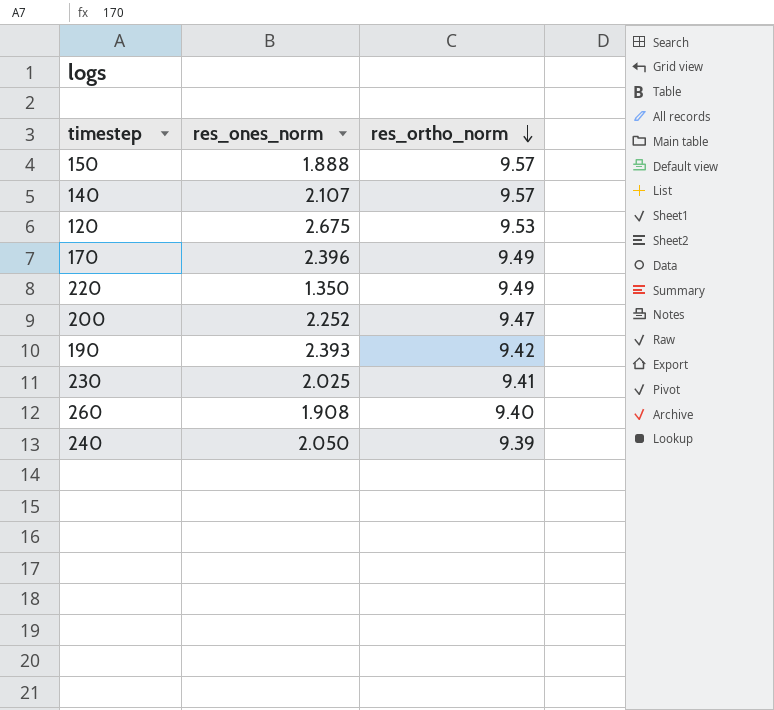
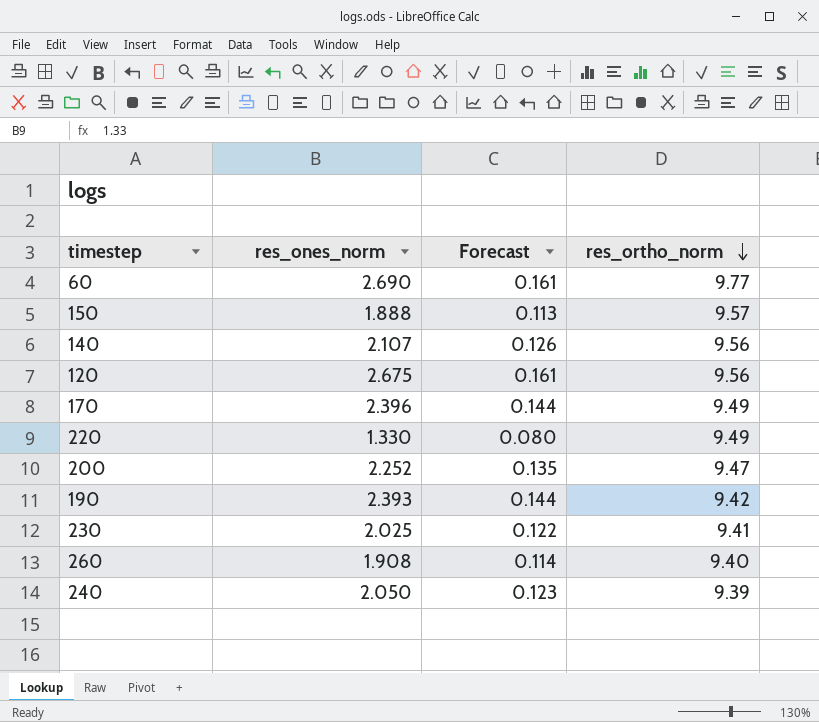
column Forecast | formula: none -> [res_ones_norm] * 0.06
row 60: none -> 2.690 | 0.161 | 9.77
140 | res_ortho_norm: 9.57 -> 9.56
120 | res_ortho_norm: 9.53 -> 9.56
220 | res_ones_norm: 1.350 -> 1.330

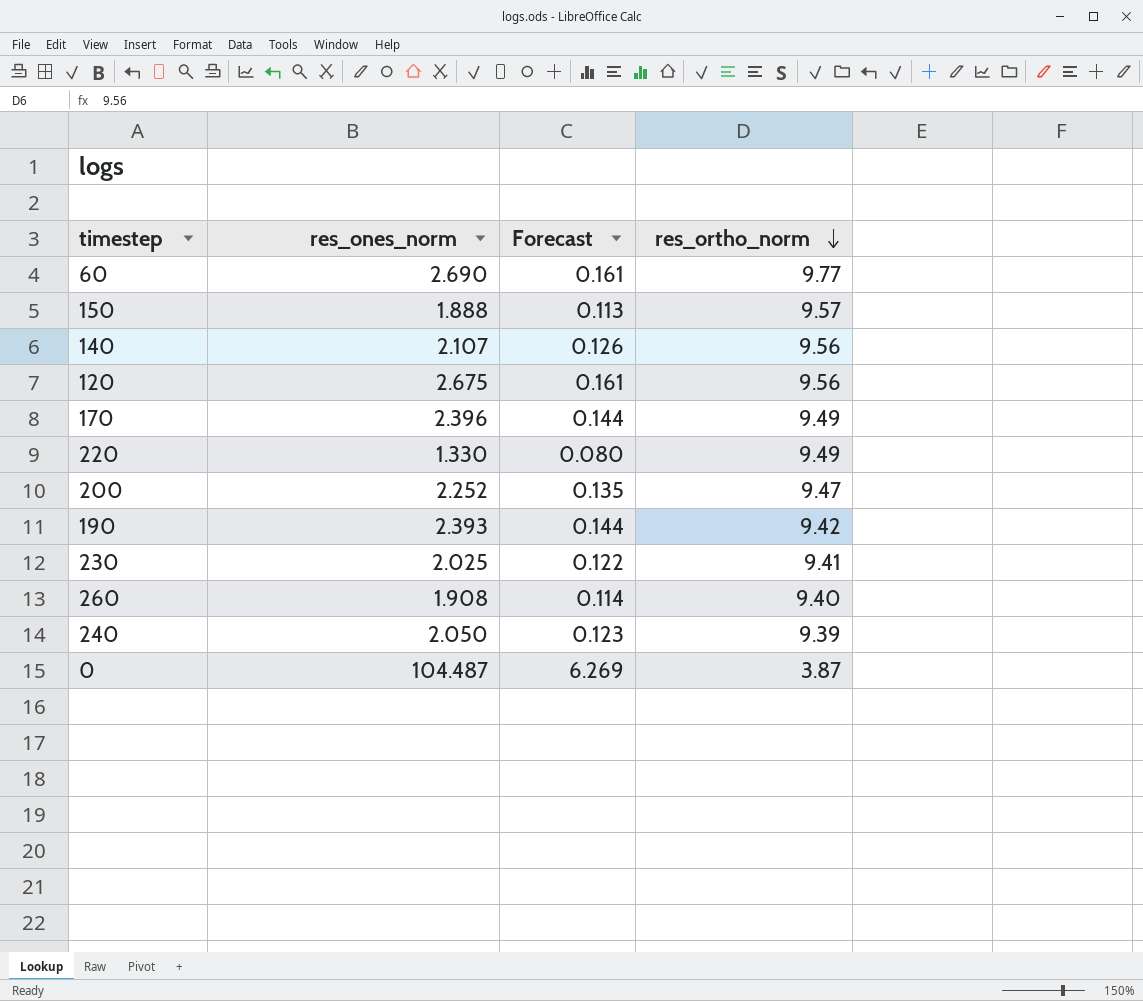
row 0: none -> 104.487 | 6.269 | 3.87

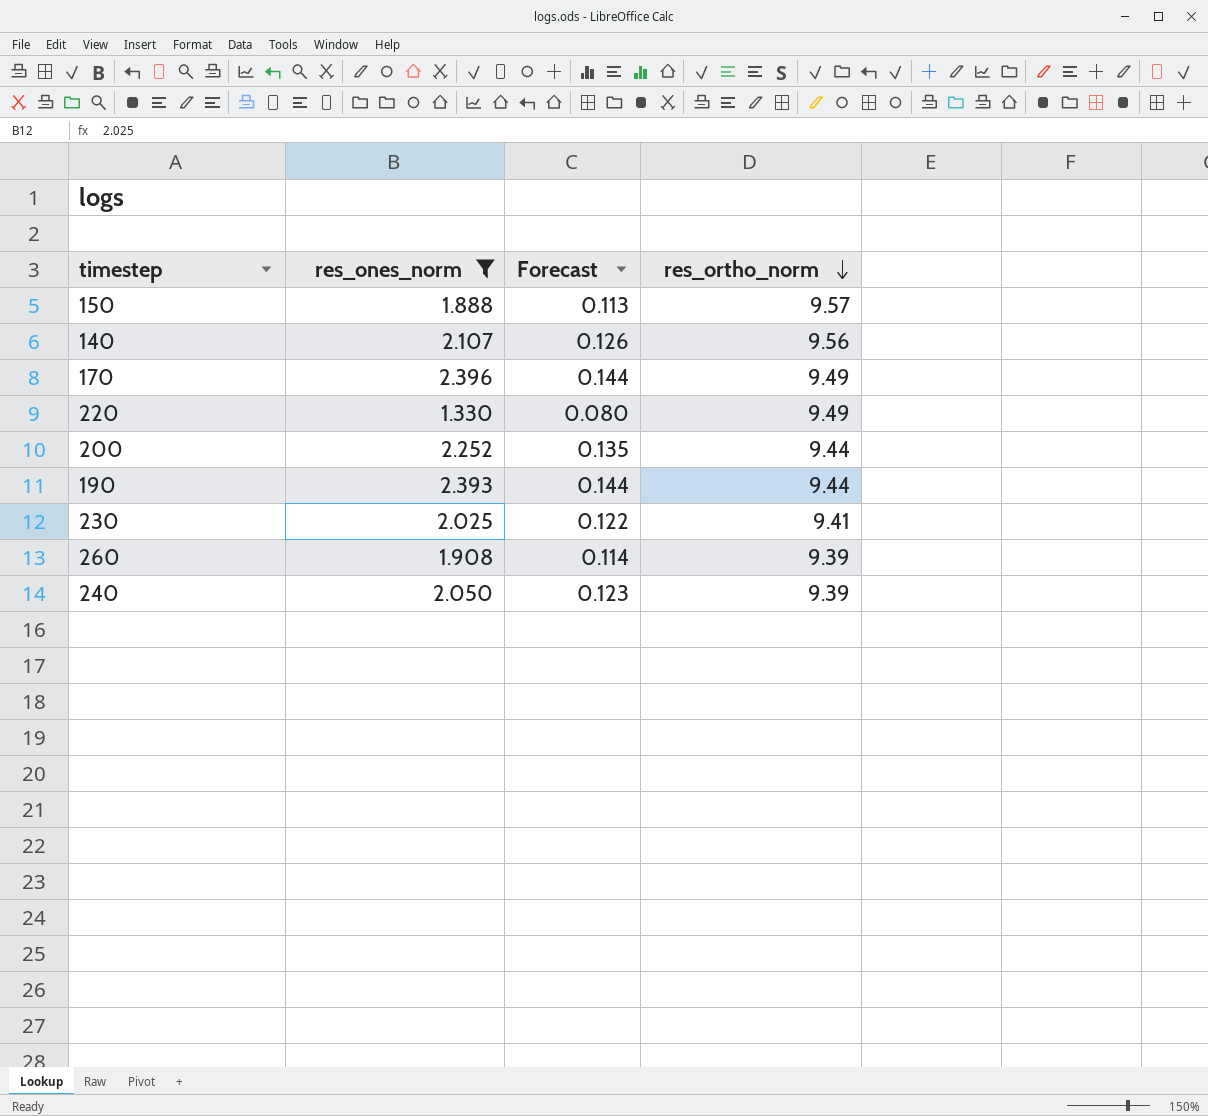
filter: none -> res_ones_norm <= 2.396
200 | res_ortho_norm: 9.47 -> 9.44
190 | res_ortho_norm: 9.42 -> 9.44
260 | res_ortho_norm: 9.40 -> 9.39

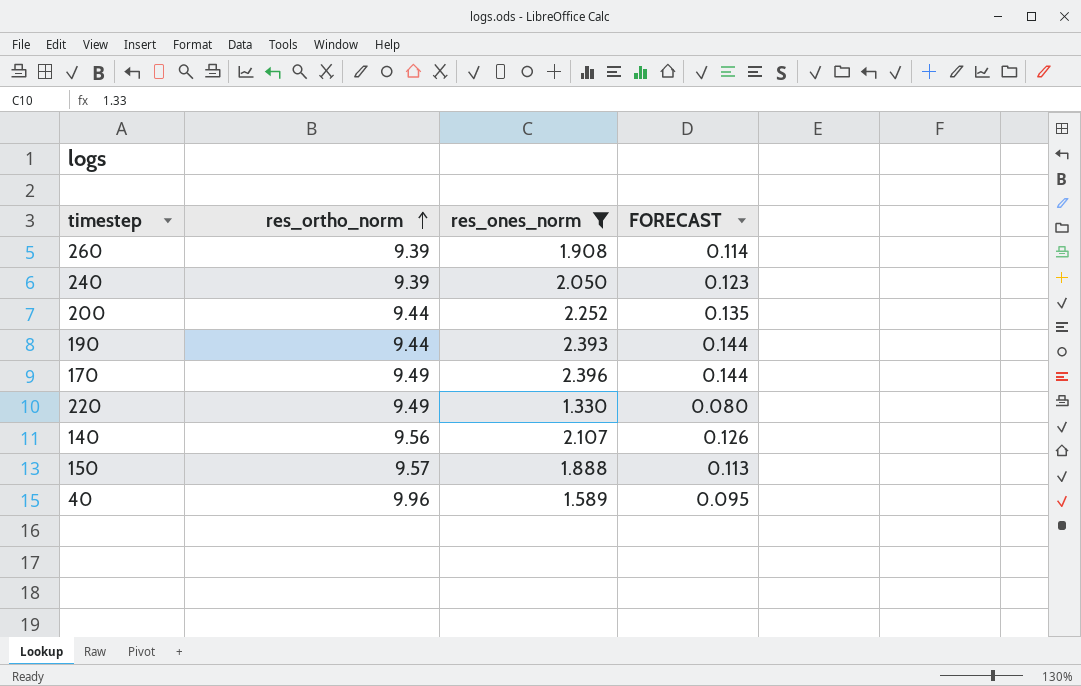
row order: res_ortho_norm descending -> res_ortho_norm ascending
column res_ortho_norm | position: 4 -> 2
column name: Forecast -> FORECAST
row 230: 2.025 | 0.122 | 9.41 -> none
row 40: none -> 9.96 | 1.589 | 0.095

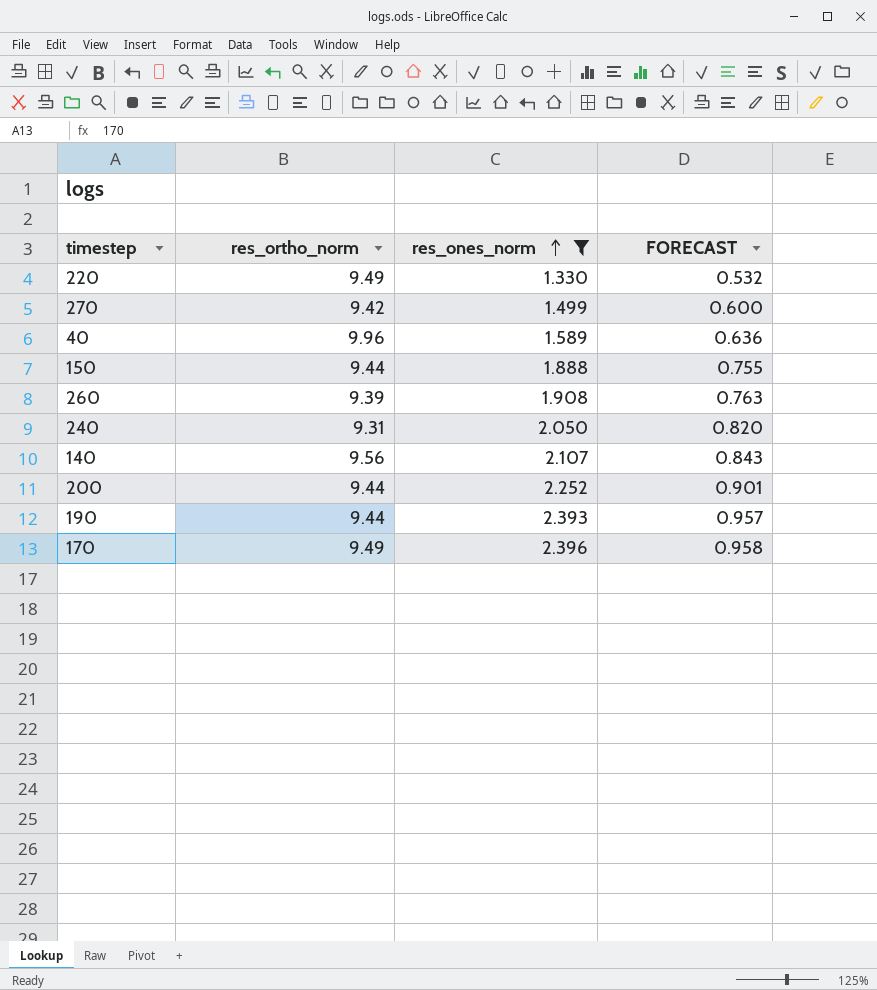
row order: res_ortho_norm ascending -> res_ones_norm ascending
column FORECAST | formula: [res_ones_norm] * 0.06 -> [res_ones_norm] * 0.4
row 270: none -> 9.42 | 1.499 | 0.600
150 | res_ortho_norm: 9.57 -> 9.44
240 | res_ortho_norm: 9.39 -> 9.31

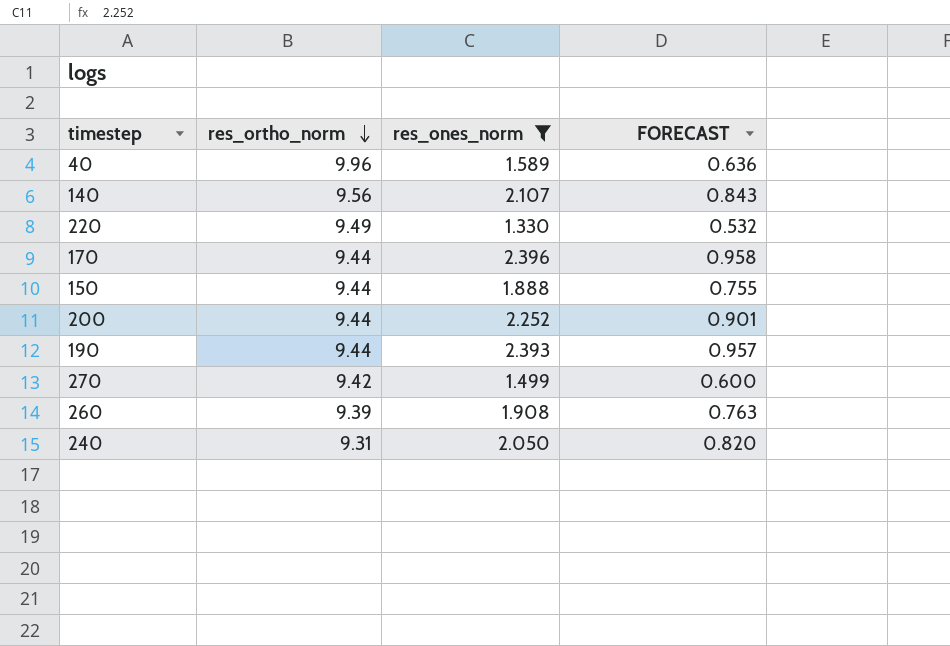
row order: res_ones_norm ascending -> res_ortho_norm descending
170 | res_ortho_norm: 9.49 -> 9.44

